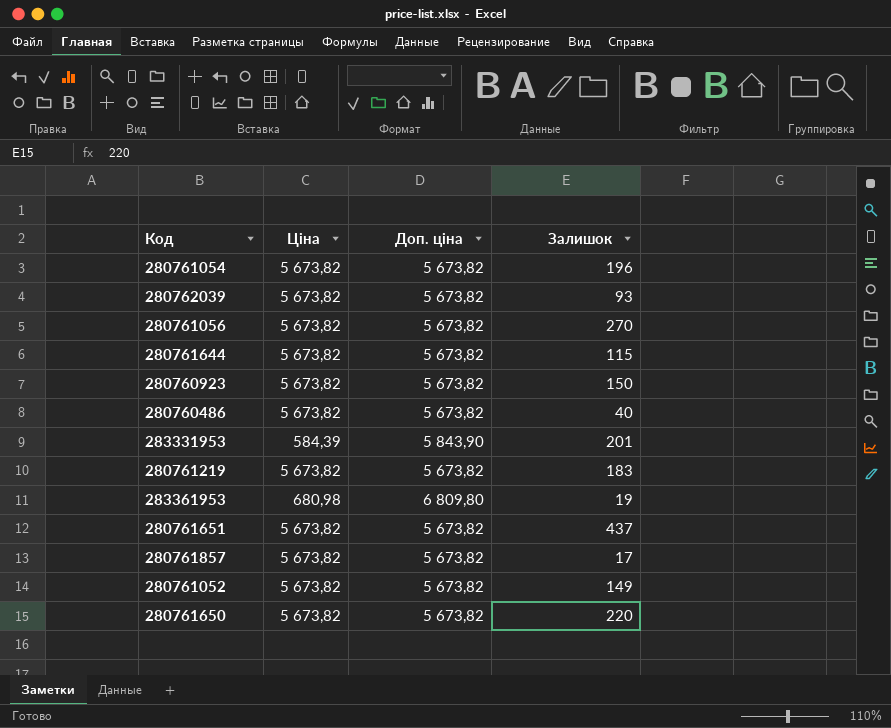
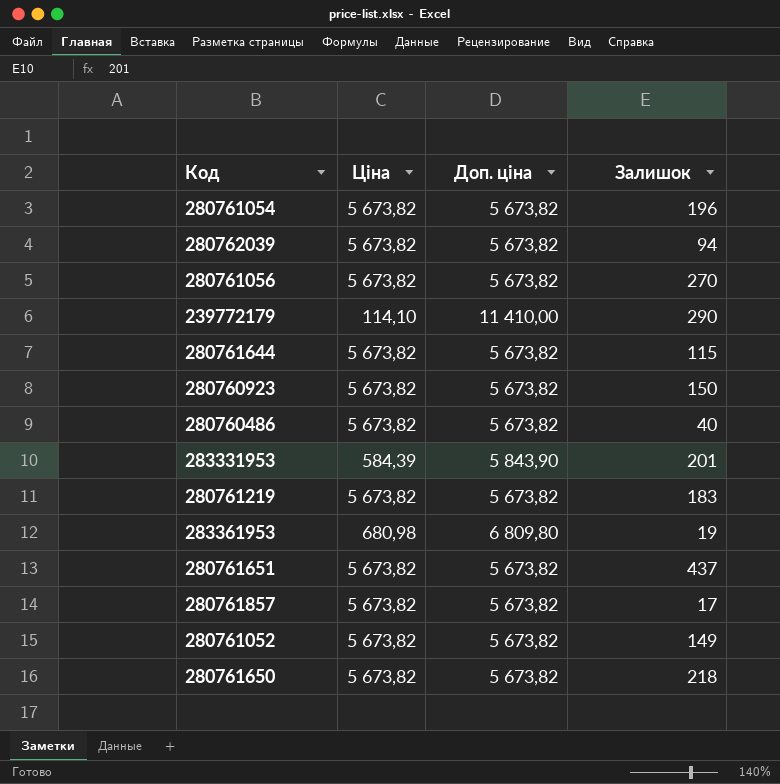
280762039 | Залишок: 93 -> 94
row 239772179: none -> 114,10 | 11 410,00 | 290
280761650 | Залишок: 220 -> 218

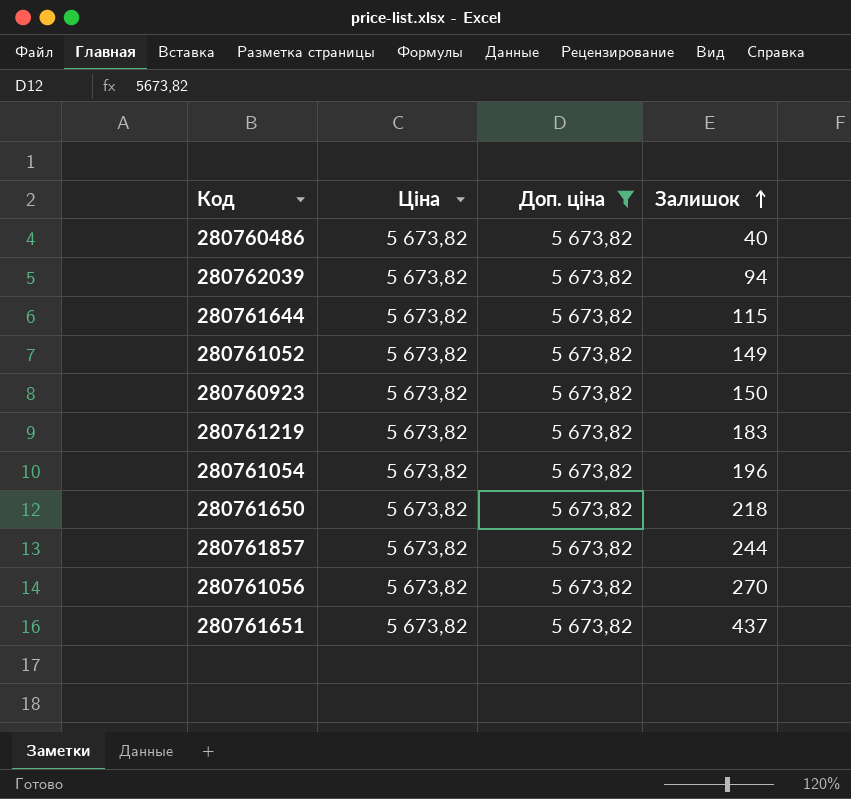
filter: none -> Доп. ціна = 5 673,82
row order: none -> Залишок ascending
280761857 | Залишок: 17 -> 244

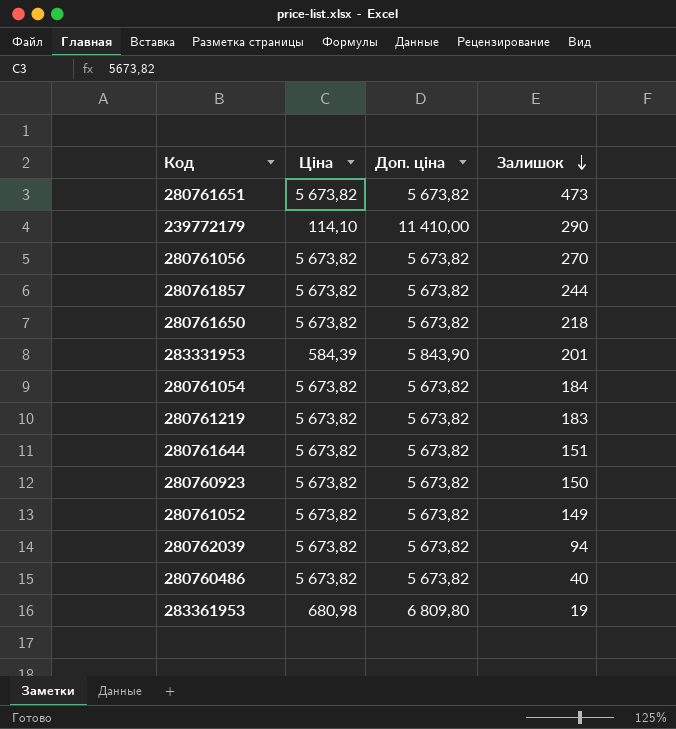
filter: Доп. ціна = 5 673,82 -> none
row order: Залишок ascending -> Залишок descending
280761651 | Залишок: 437 -> 473
280761054 | Залишок: 196 -> 184
280761644 | Залишок: 115 -> 151

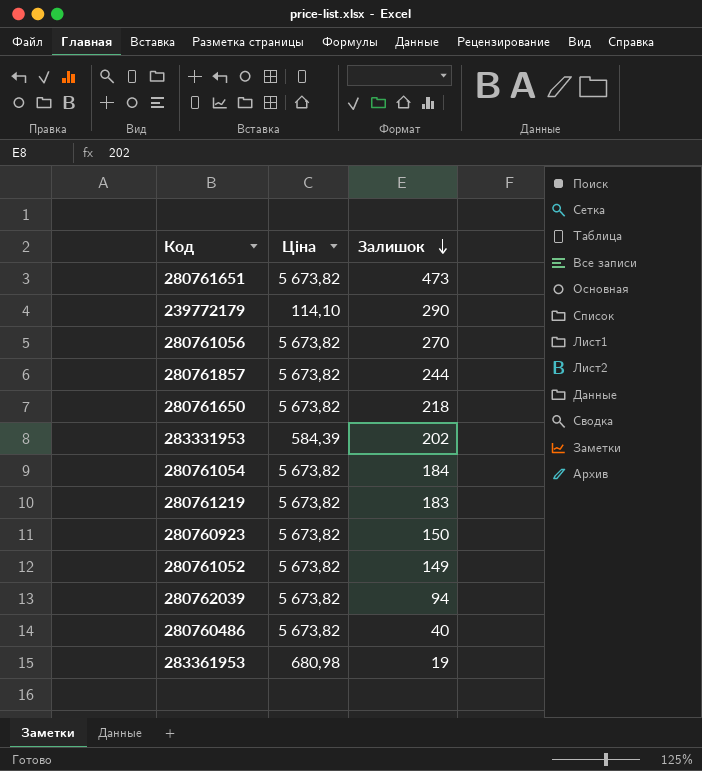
column Доп. ціна | position: 3 -> none
row 280761644: 5 673,82 | 5 673,82 | 151 -> none
283331953 | Залишок: 201 -> 202

